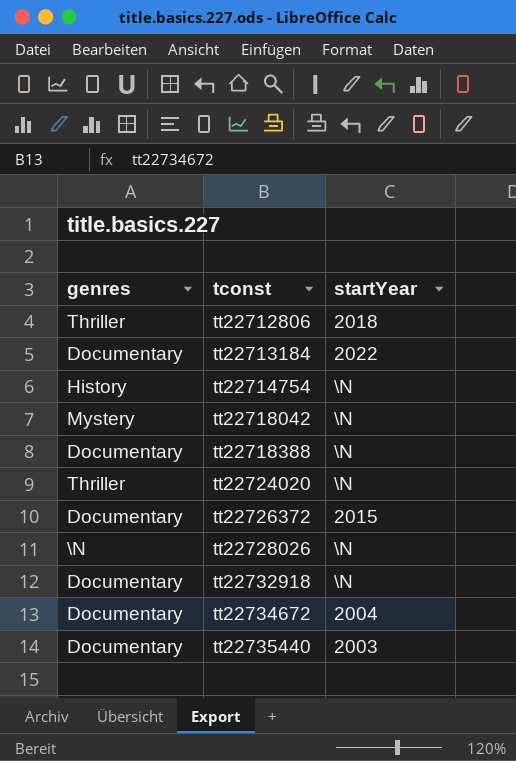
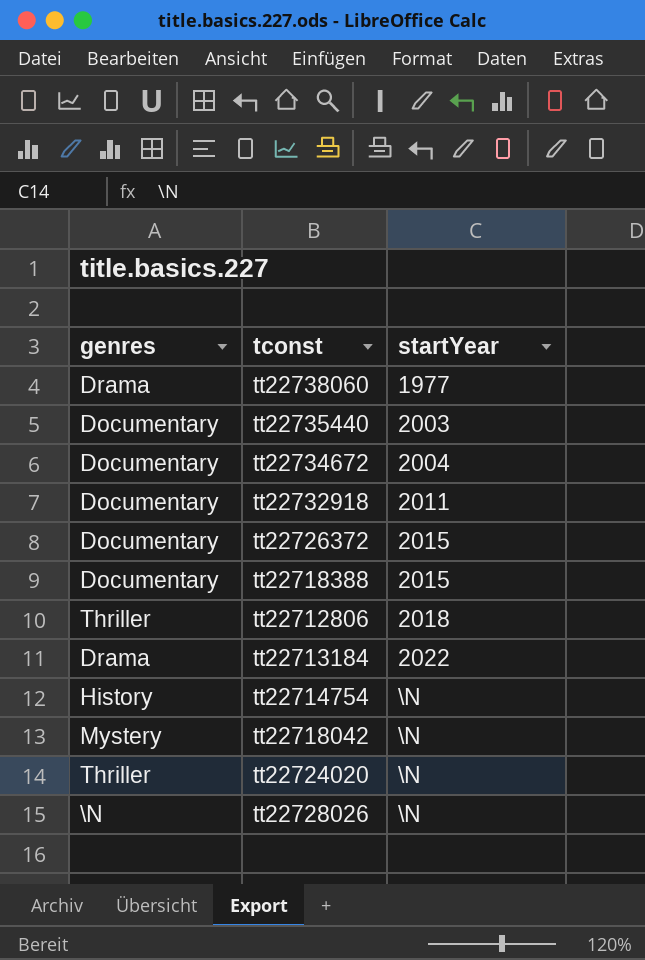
row order: tconst ascending -> startYear ascending
row tt22738060: none -> Drama | 1977
tt22732918 | startYear: \N -> 2011
tt22718388 | startYear: \N -> 2015
tt22713184 | genres: Documentary -> Drama

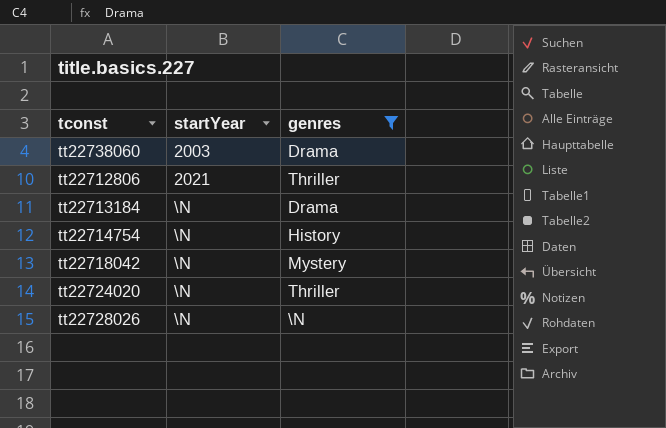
filter: none -> genres != Documentary
column genres | position: 1 -> 3
tt22738060 | startYear: 1977 -> 2003
tt22712806 | startYear: 2018 -> 2021
tt22713184 | startYear: 2022 -> \N

